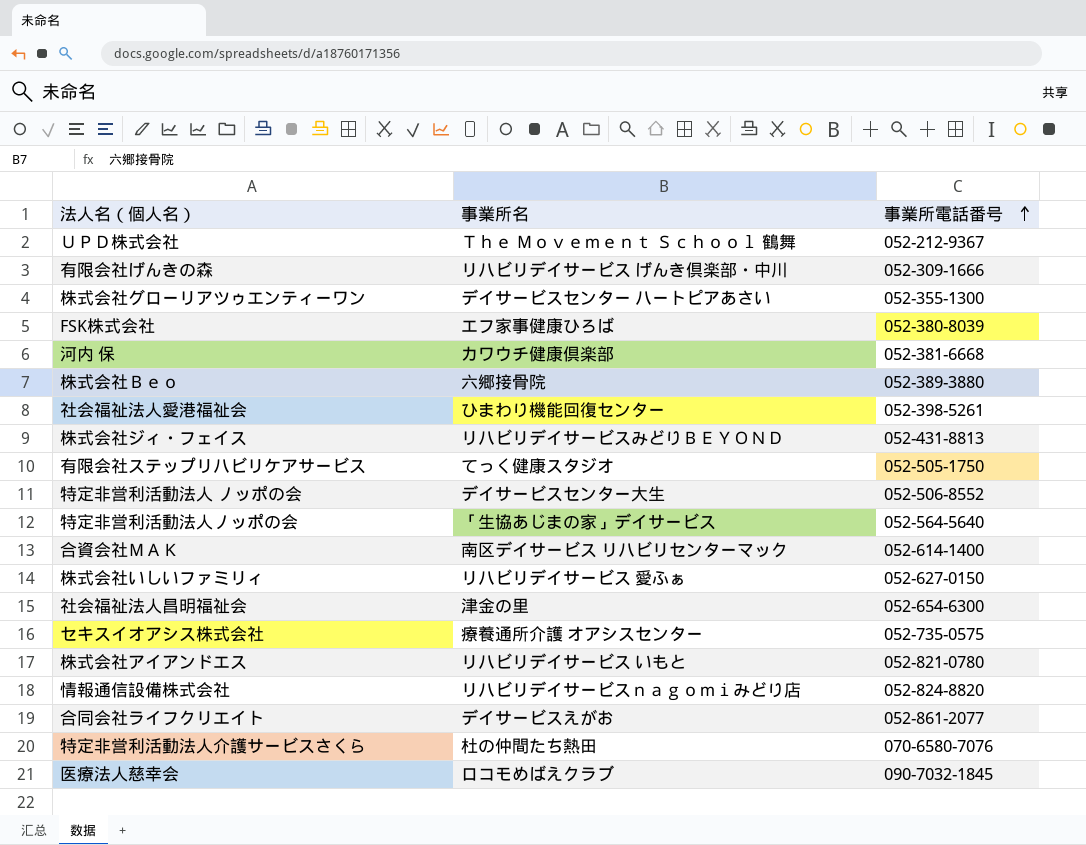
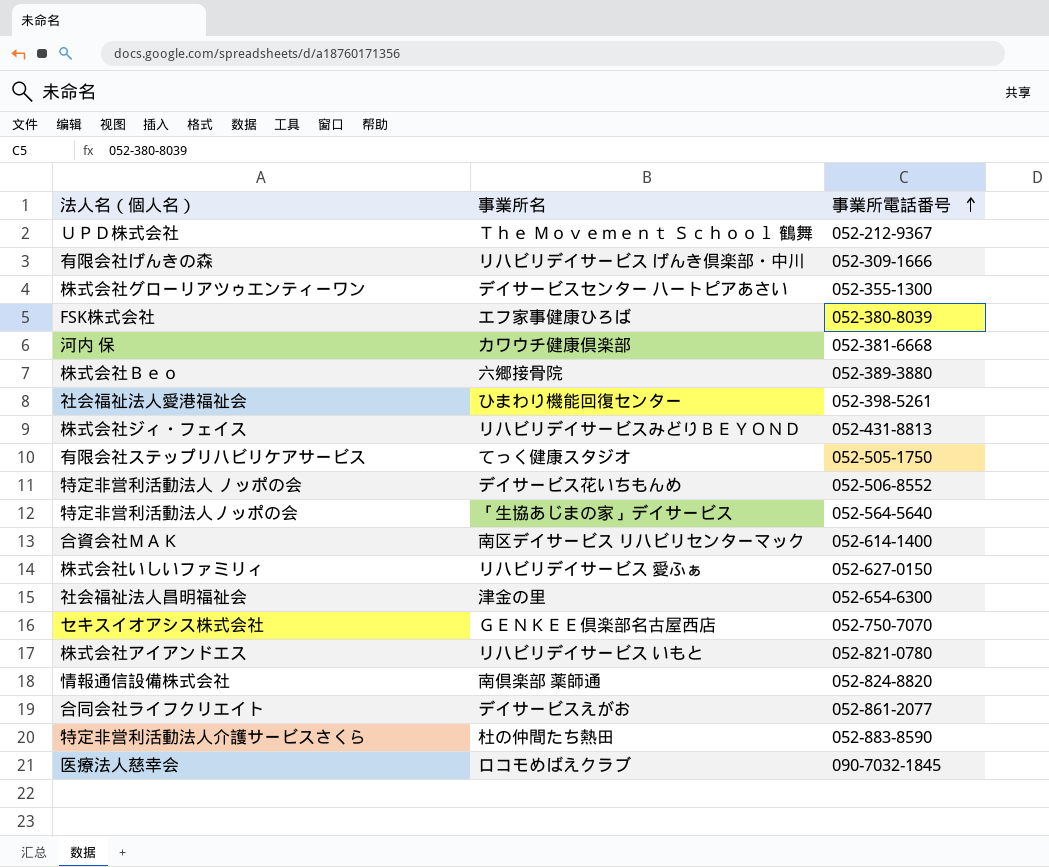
特定非営利活動法人 ノッポの会 | 事業所名: デイサービスセンター大生 -> デイサービス花いちもんめ
セキスイオアシス株式会社 | 事業所名: 療養通所介護 オアシスセンター -> ＧＥＮＫＥＥ倶楽部名古屋西店
セキスイオアシス株式会社 | 事業所電話番号: 052-735-0575 -> 052-750-7070
情報通信設備株式会社 | 事業所名: リハビリデイサービスｎａｇｏｍｉみどり店 -> 南倶楽部 薬師通
特定非営利活動法人介護サービスさくら | 事業所電話番号: 070-6580-7076 -> 052-883-8590

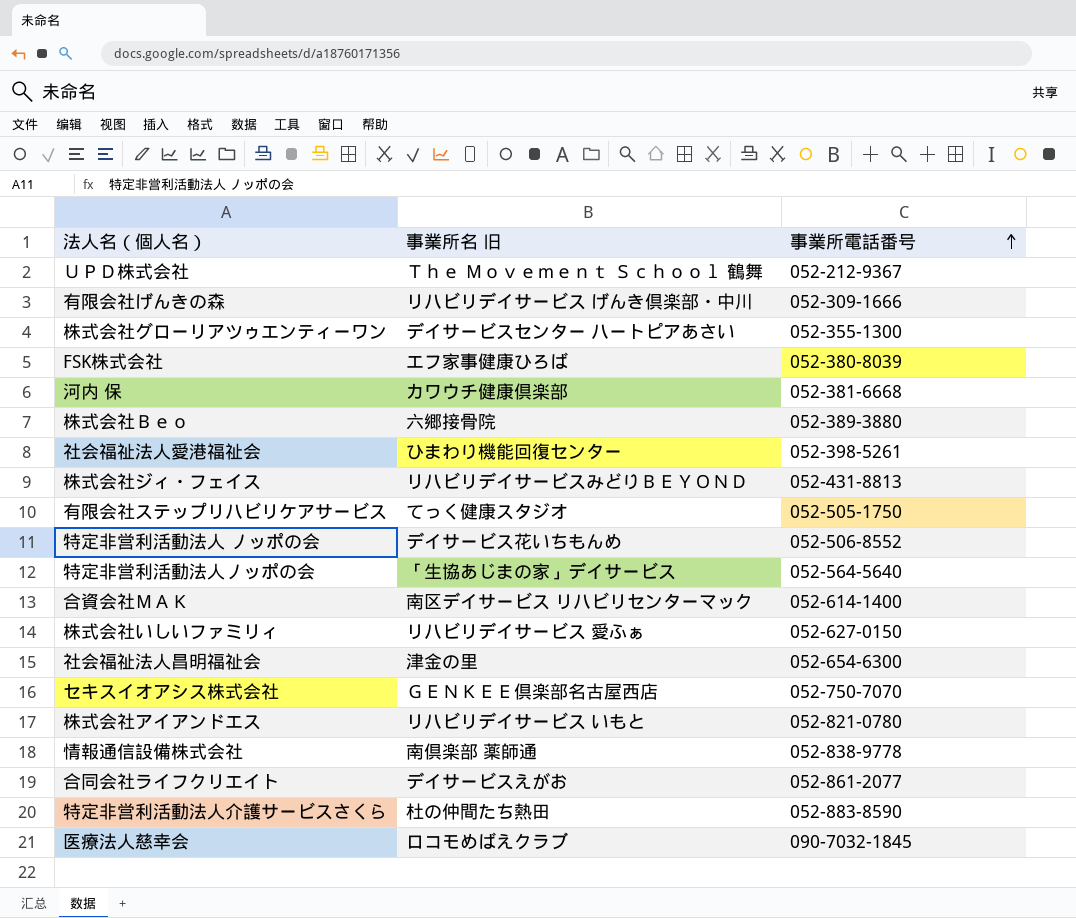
column name: 事業所名 -> 事業所名 旧
情報通信設備株式会社 | 事業所電話番号: 052-824-8820 -> 052-838-9778

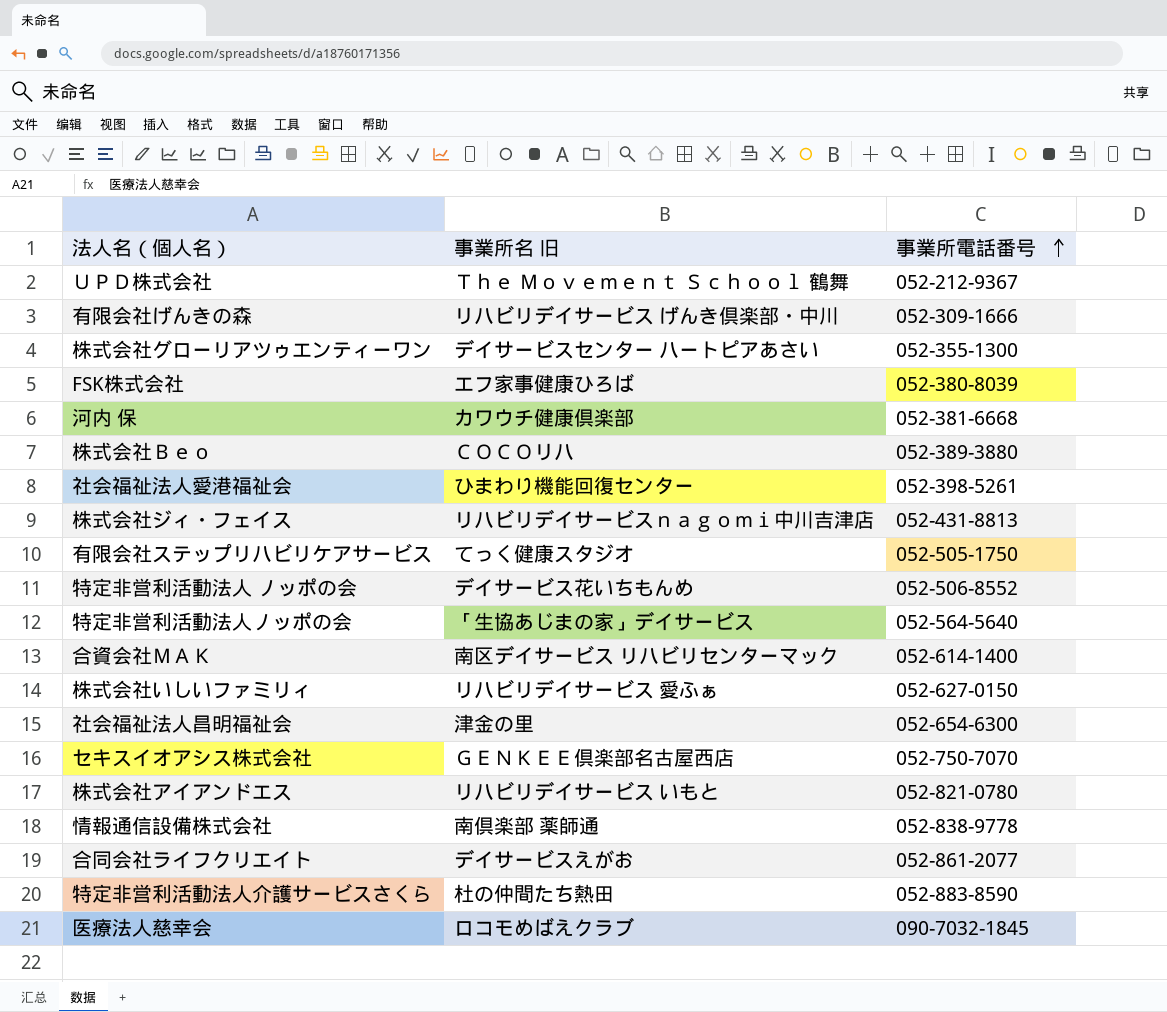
株式会社Ｂｅｏ | 事業所名 旧: 六郷接骨院 -> ＣＯＣＯリハ
株式会社ジィ・フェイス | 事業所名 旧: リハビリデイサービスみどりＢＥＹＯＮＤ -> リハビリデイサービスｎａｇｏｍｉ中川吉津店

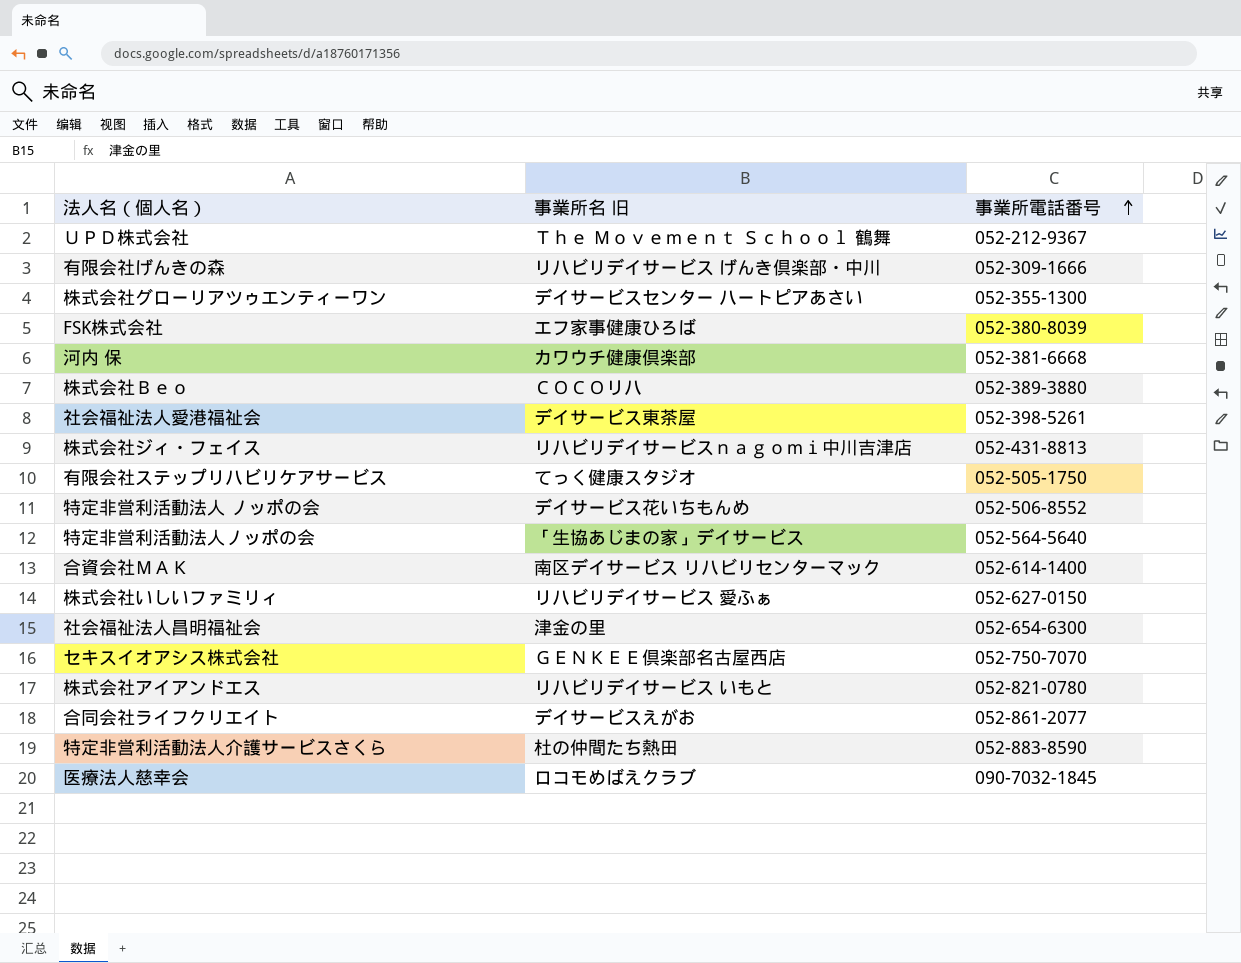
row 情報通信設備株式会社: 南倶楽部 薬師通 | 052-838-9778 -> none
社会福祉法人愛港福祉会 | 事業所名 旧: ひまわり機能回復センター -> デイサービス東茶屋

